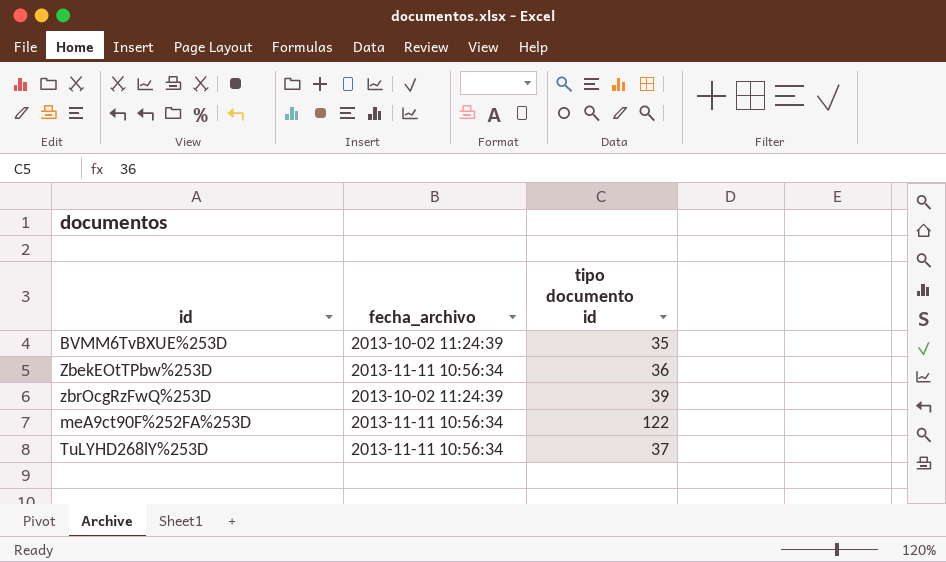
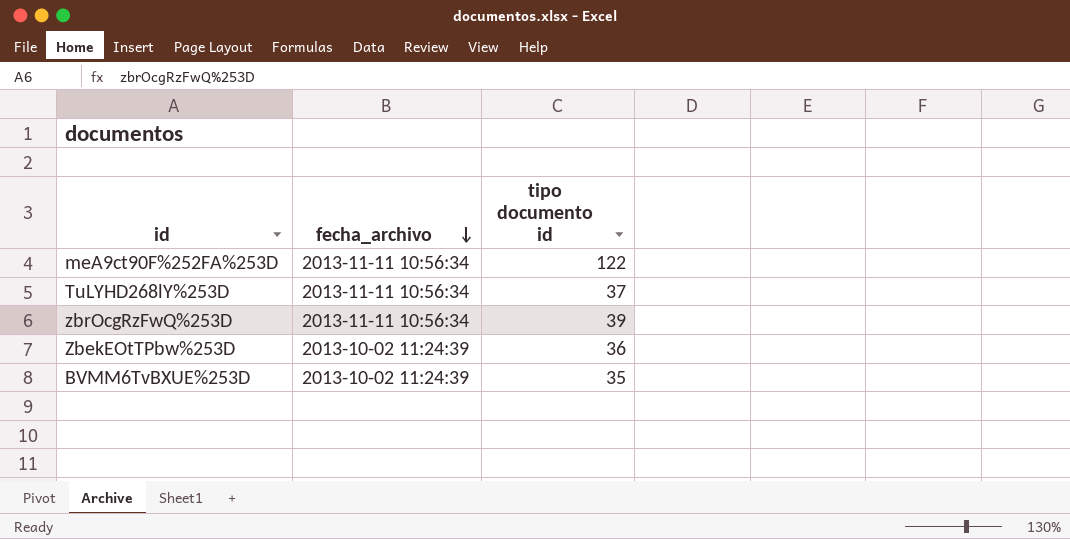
row order: none -> fecha_archivo descending
zbrOcgRzFwQ%253D | fecha_archivo: 2013-10-02 11:24:39 -> 2013-11-11 10:56:34
ZbekEOtTPbw%253D | fecha_archivo: 2013-11-11 10:56:34 -> 2013-10-02 11:24:39

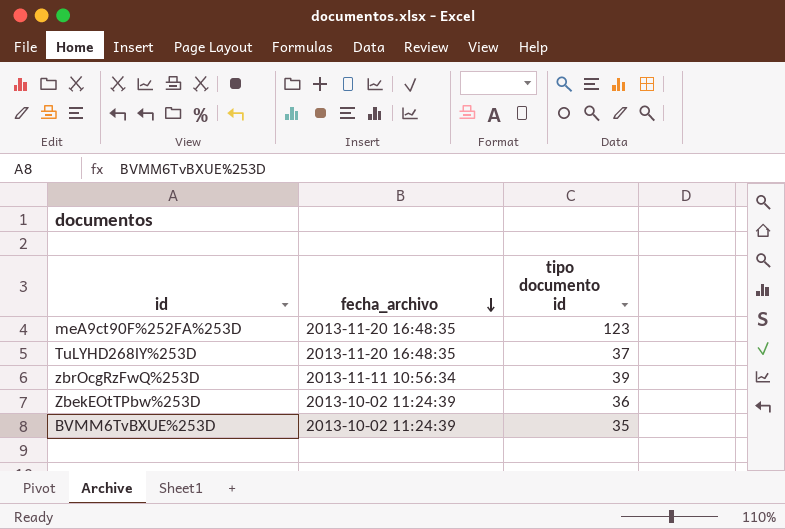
meA9ct90F%252FA%253D | fecha_archivo: 2013-11-11 10:56:34 -> 2013-11-20 16:48:35
meA9ct90F%252FA%253D | tipo documento id: 122 -> 123
TuLYHD268lY%253D | fecha_archivo: 2013-11-11 10:56:34 -> 2013-11-20 16:48:35

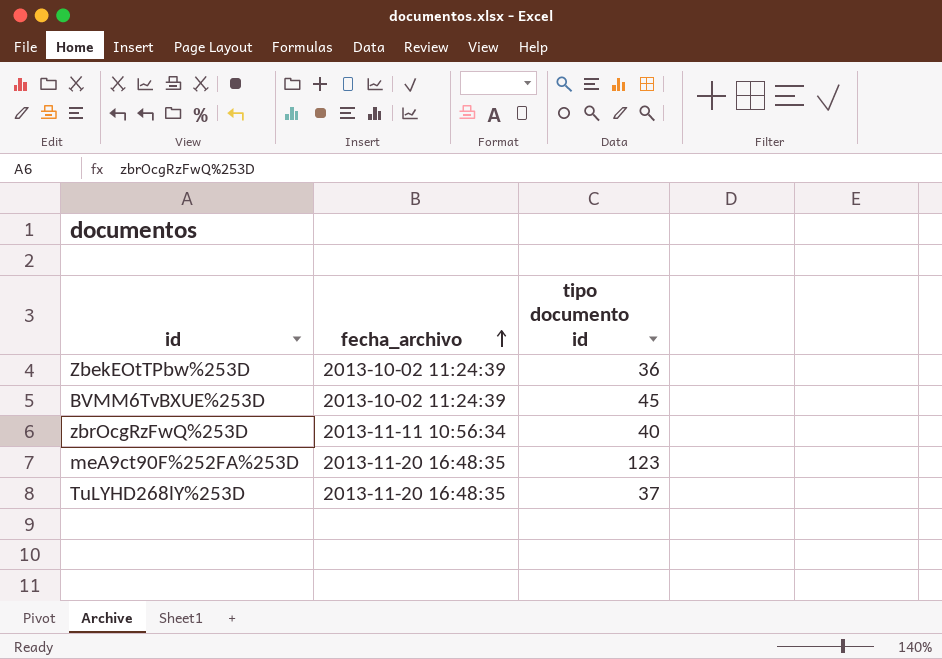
row order: fecha_archivo descending -> fecha_archivo ascending
BVMM6TvBXUE%253D | tipo documento id: 35 -> 45
zbrOcgRzFwQ%253D | tipo documento id: 39 -> 40

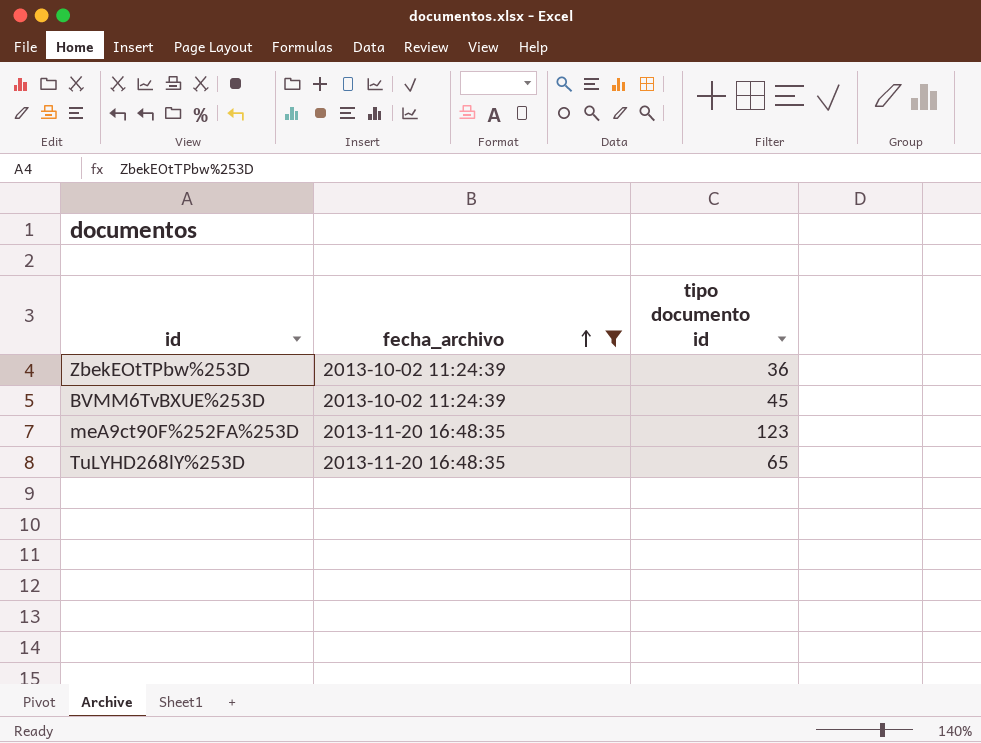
filter: none -> fecha_archivo != 2013-11-11 10:56:34
TuLYHD268lY%253D | tipo documento id: 37 -> 65

